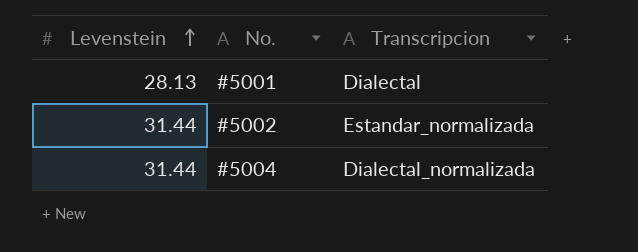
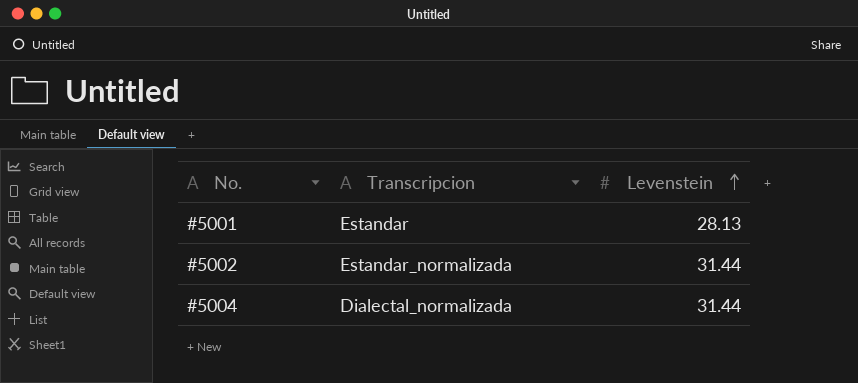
column Levenstein | position: 1 -> 3
#5001 | Transcripcion: Dialectal -> Estandar

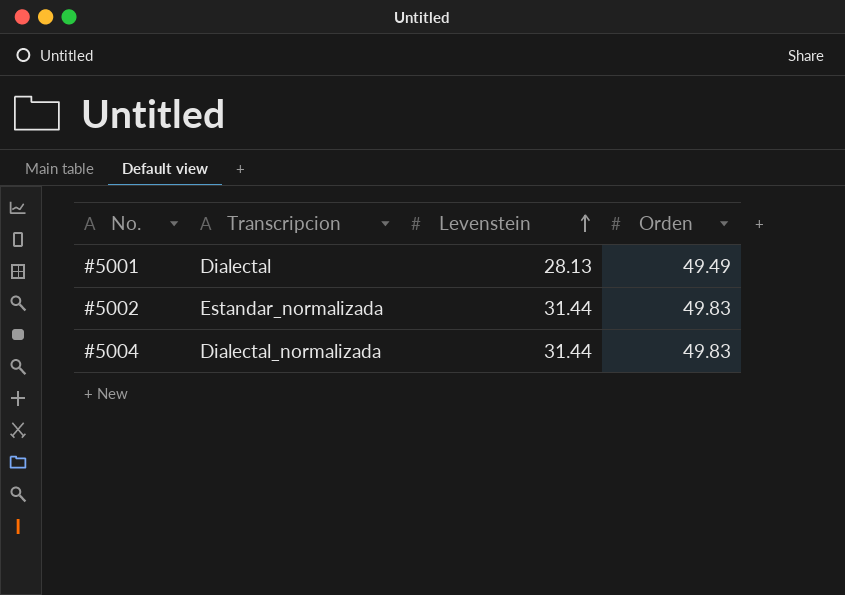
column Orden | position: none -> 4
#5001 | Transcripcion: Estandar -> Dialectal

